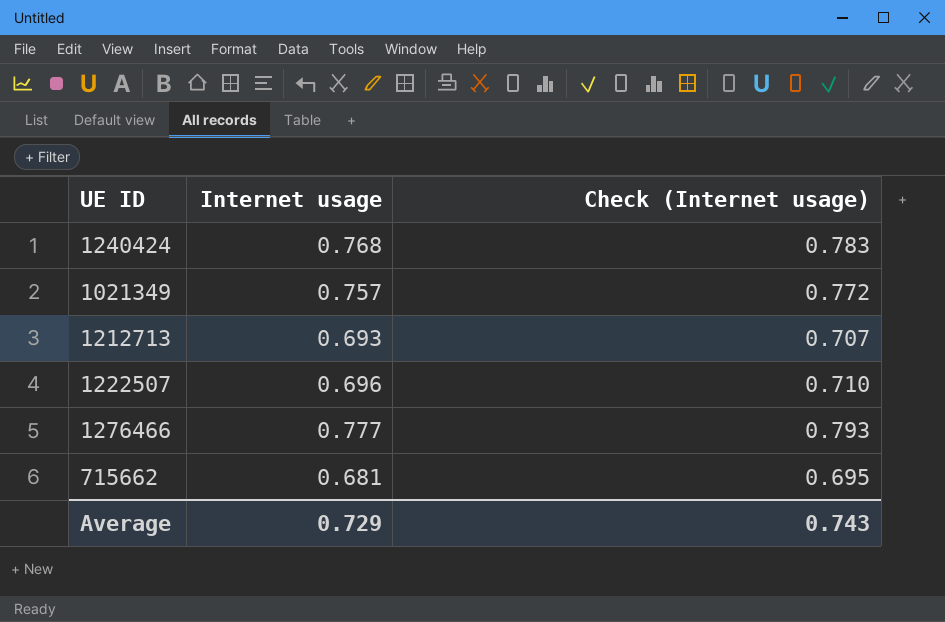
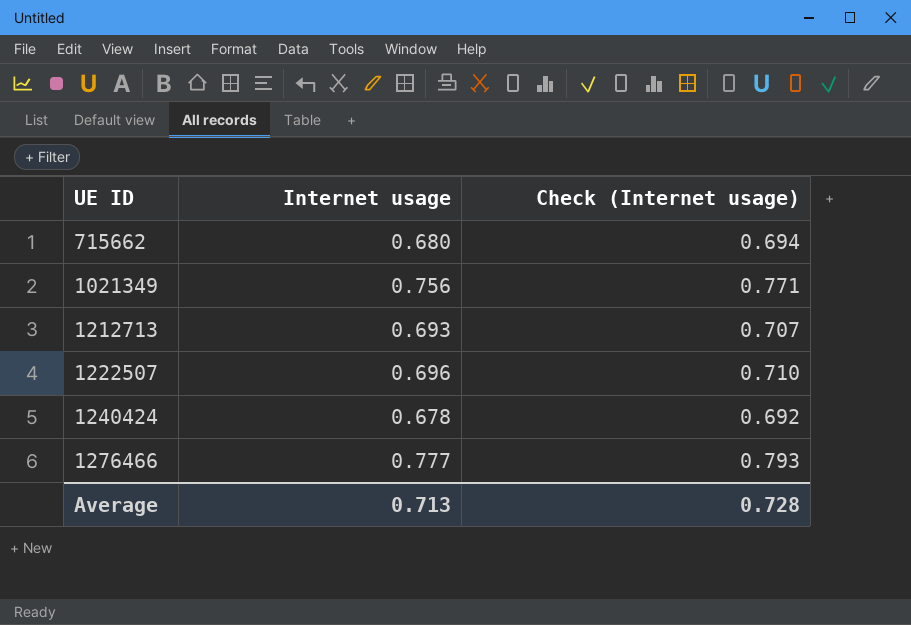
row order: none -> UE ID ascending
715662 | Internet usage: 0.681 -> 0.680
715662 | Check (Internet usage): 0.695 -> 0.694
1021349 | Internet usage: 0.757 -> 0.756
1021349 | Check (Internet usage): 0.772 -> 0.771
1240424 | Internet usage: 0.768 -> 0.678
1240424 | Check (Internet usage): 0.783 -> 0.692
Average | Internet usage: 0.729 -> 0.713
Average | Check (Internet usage): 0.743 -> 0.728

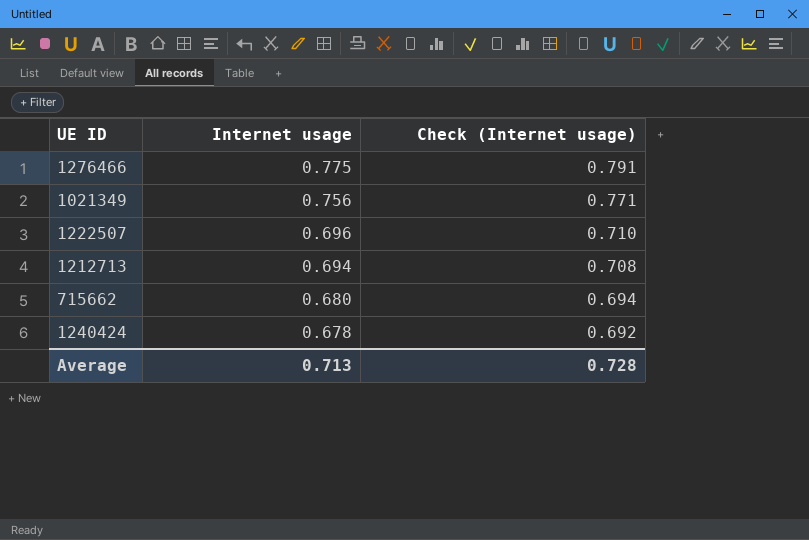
row order: UE ID ascending -> Internet usage descending
1276466 | Internet usage: 0.777 -> 0.775
1276466 | Check (Internet usage): 0.793 -> 0.791
1212713 | Internet usage: 0.693 -> 0.694
1212713 | Check (Internet usage): 0.707 -> 0.708

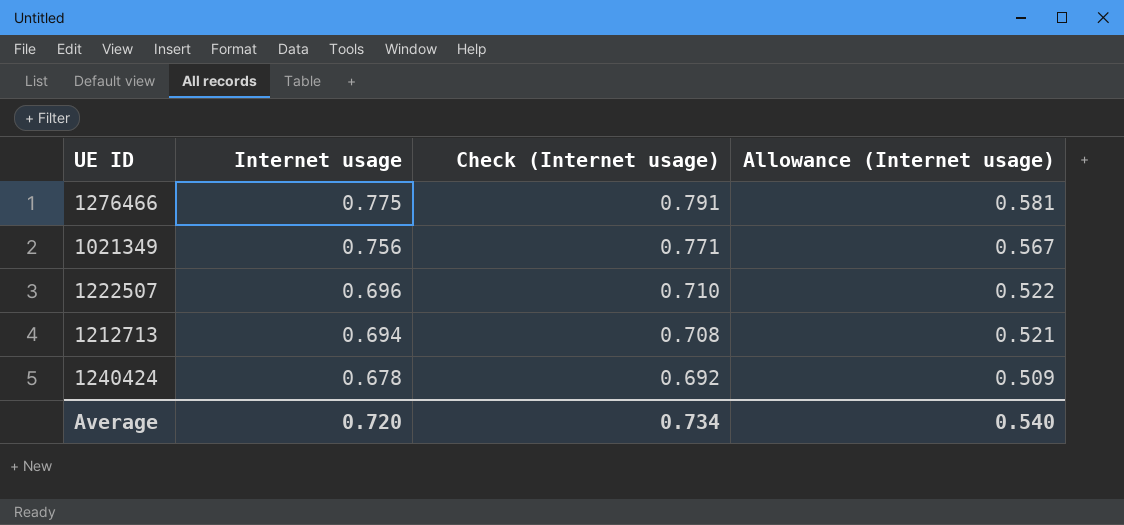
column Allowance (Internet usage) | formula: none -> [Internet usage] * 0.75
row 715662: 0.680 | 0.694 -> none
Average | Internet usage: 0.713 -> 0.720
Average | Check (Internet usage): 0.728 -> 0.734

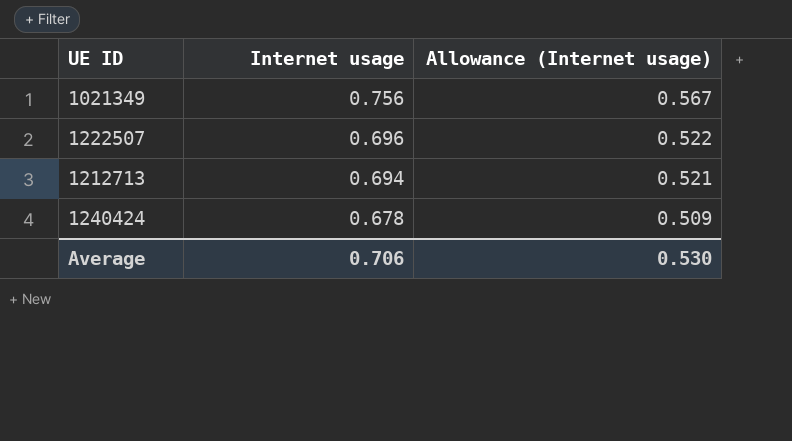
column Check (Internet usage) | formula: [Internet usage] * 1.02 -> none
row 1276466: 0.775 | 0.791 | 0.581 -> none
Average | Internet usage: 0.720 -> 0.706
Average | Allowance (Internet usage): 0.540 -> 0.530

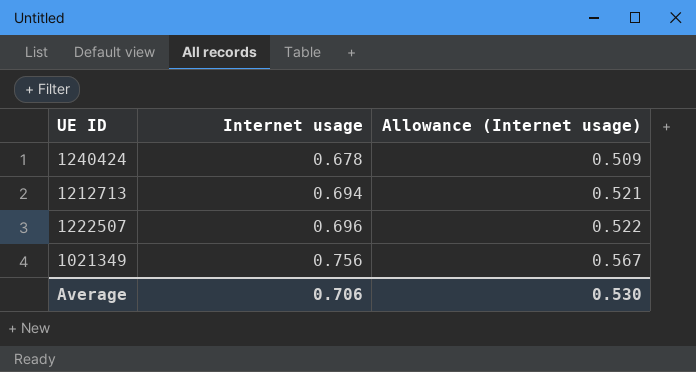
row order: Internet usage descending -> Internet usage ascending

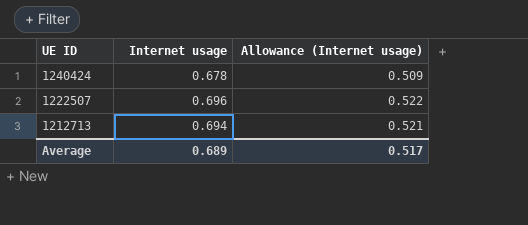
row order: Internet usage ascending -> UE ID descending
row 1021349: 0.756 | 0.567 -> none
Average | Internet usage: 0.706 -> 0.689
Average | Allowance (Internet usage): 0.530 -> 0.517

